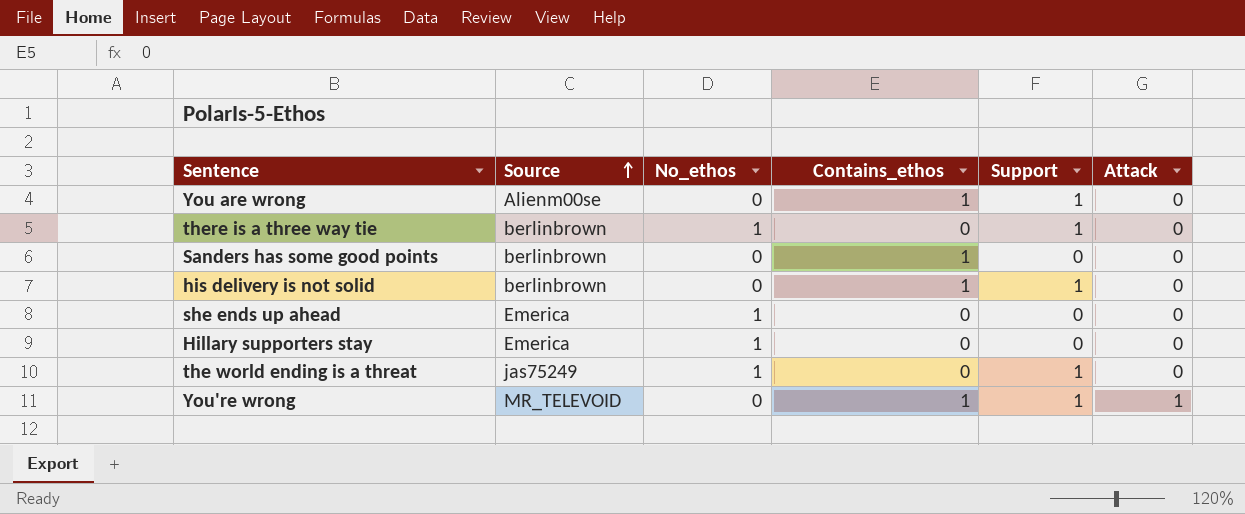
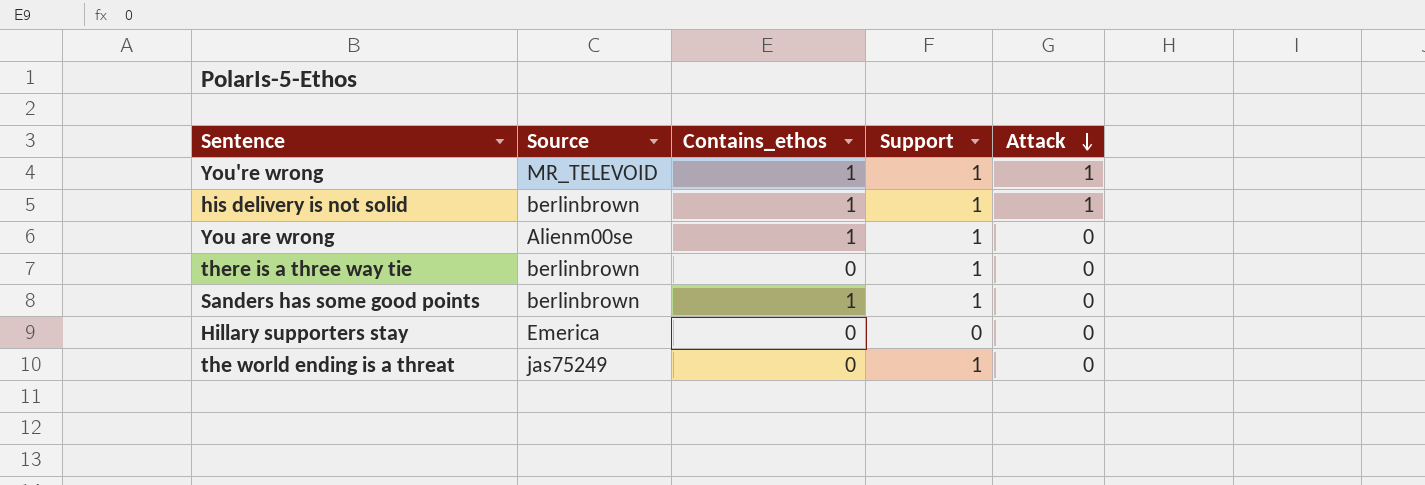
row order: Source ascending -> Attack descending
column No_ethos | position: 3 -> none
row she ends up ahead: Emerica | 1 | 0 | 0 | 0 -> none
his delivery is not solid | Attack: 0 -> 1
Sanders has some good points | Support: 0 -> 1

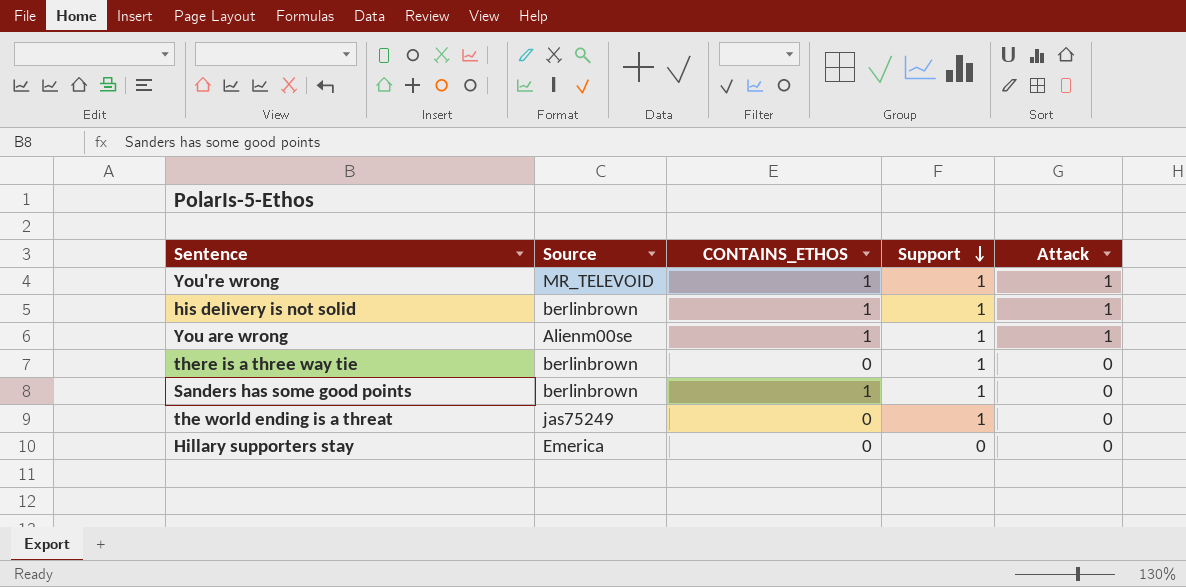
row order: Attack descending -> Support descending
column name: Contains_ethos -> CONTAINS_ETHOS
You are wrong | Attack: 0 -> 1

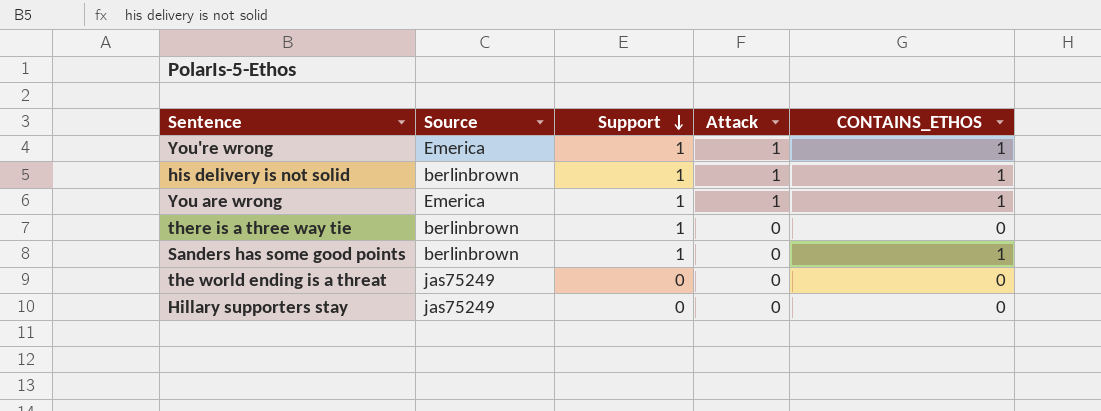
column CONTAINS_ETHOS | position: 3 -> 5
You're wrong | Source: MR_TELEVOID -> Emerica
You are wrong | Source: Alienm00se -> Emerica
the world ending is a threat | Support: 1 -> 0
Hillary supporters stay | Source: Emerica -> jas75249

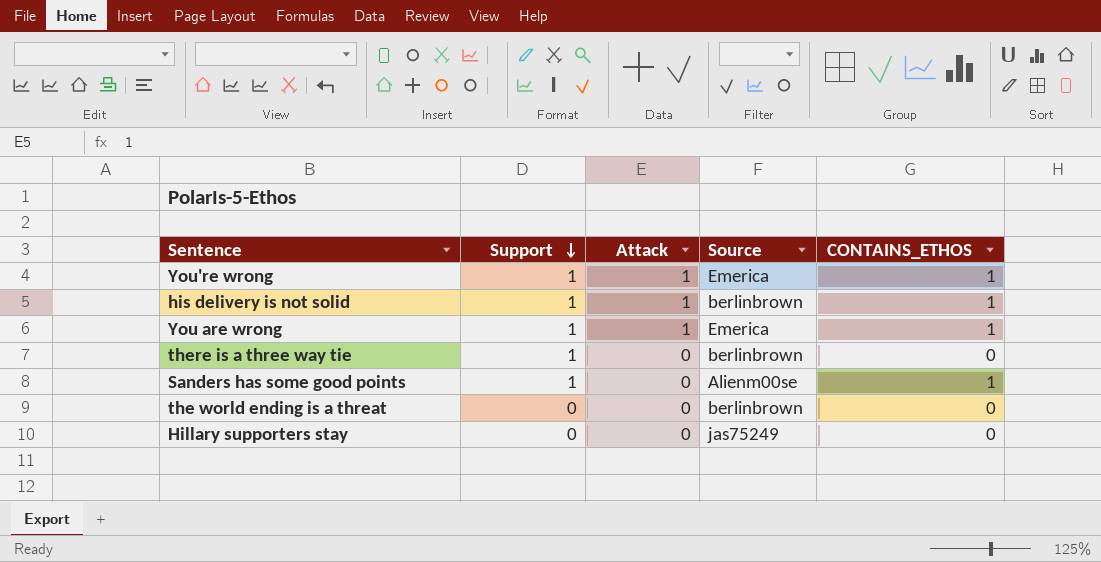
column Source | position: 2 -> 4
Sanders has some good points | Source: berlinbrown -> Alienm00se
the world ending is a threat | Source: jas75249 -> berlinbrown

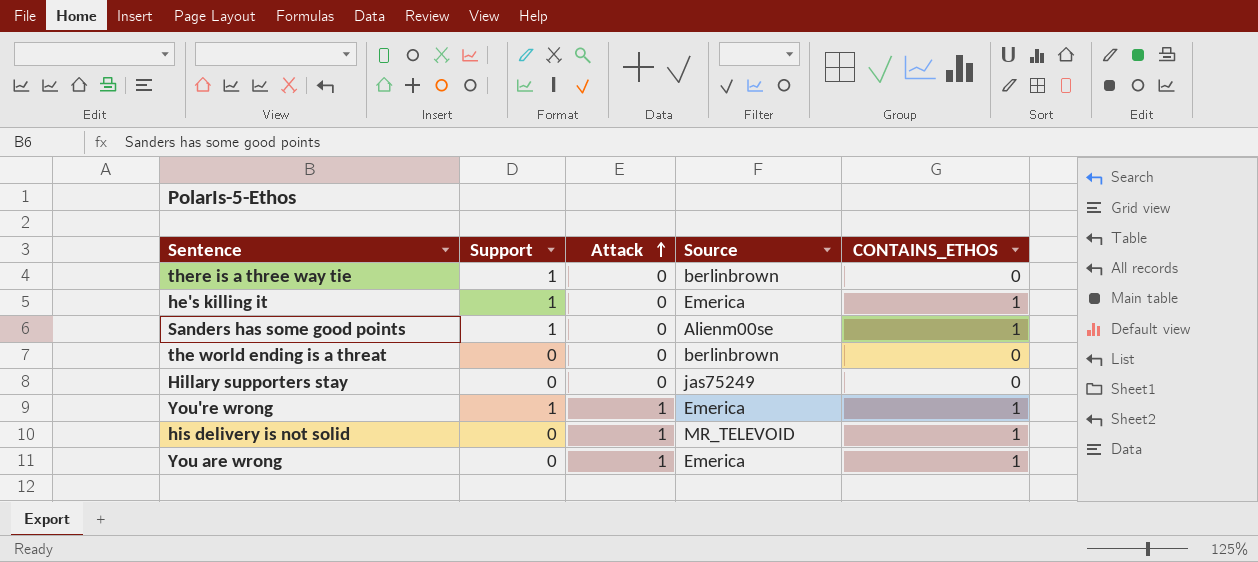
row order: Support descending -> Attack ascending
row he's killing it: none -> 1 | 0 | Emerica | 1
his delivery is not solid | Support: 1 -> 0
his delivery is not solid | Source: berlinbrown -> MR_TELEVOID
You are wrong | Support: 1 -> 0

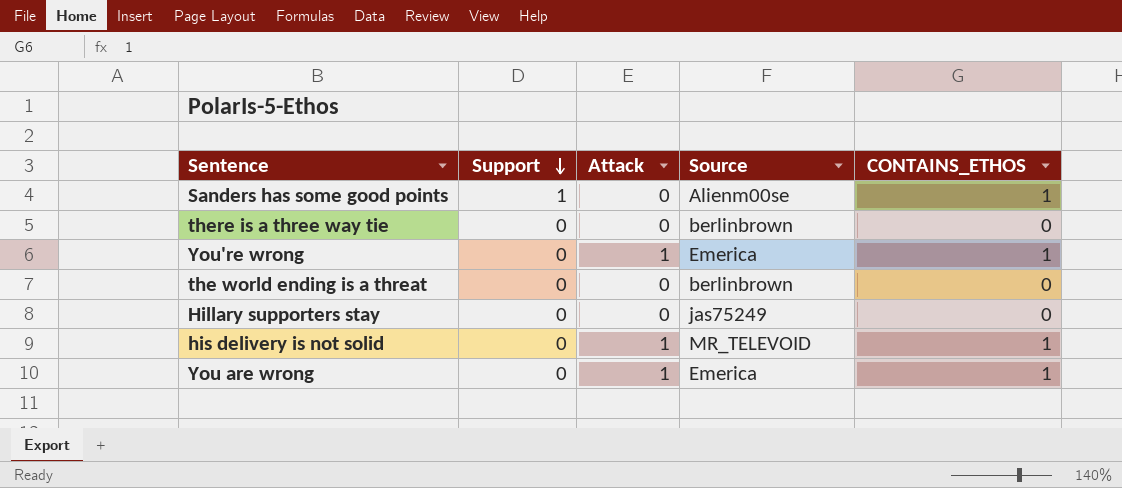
row order: Attack ascending -> Support descending
row he's killing it: 1 | 0 | Emerica | 1 -> none
there is a three way tie | Support: 1 -> 0
You're wrong | Support: 1 -> 0

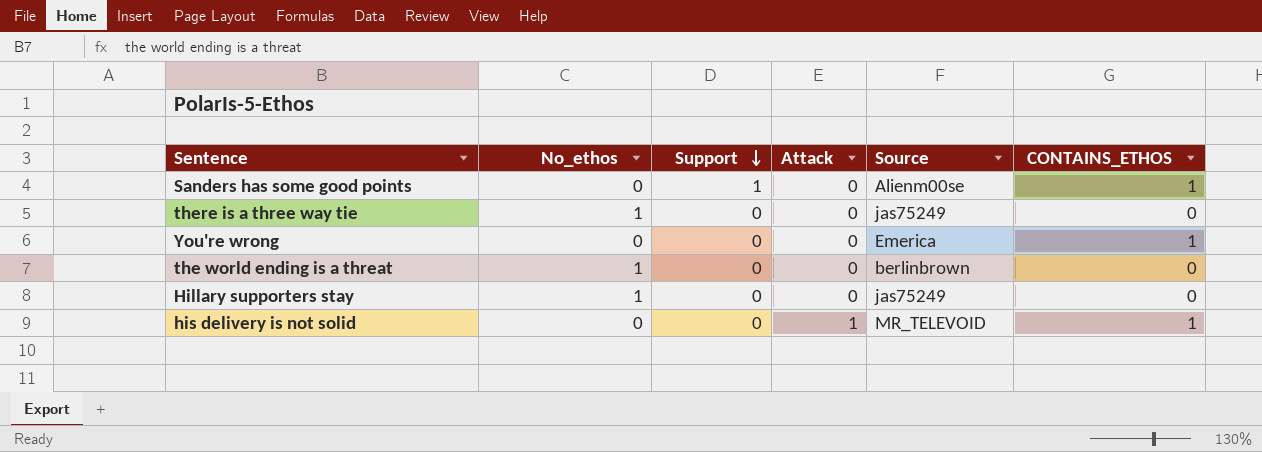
column No_ethos | position: none -> 2
row You are wrong: 0 | 1 | Emerica | 1 -> none
there is a three way tie | Source: berlinbrown -> jas75249
You're wrong | Attack: 1 -> 0

